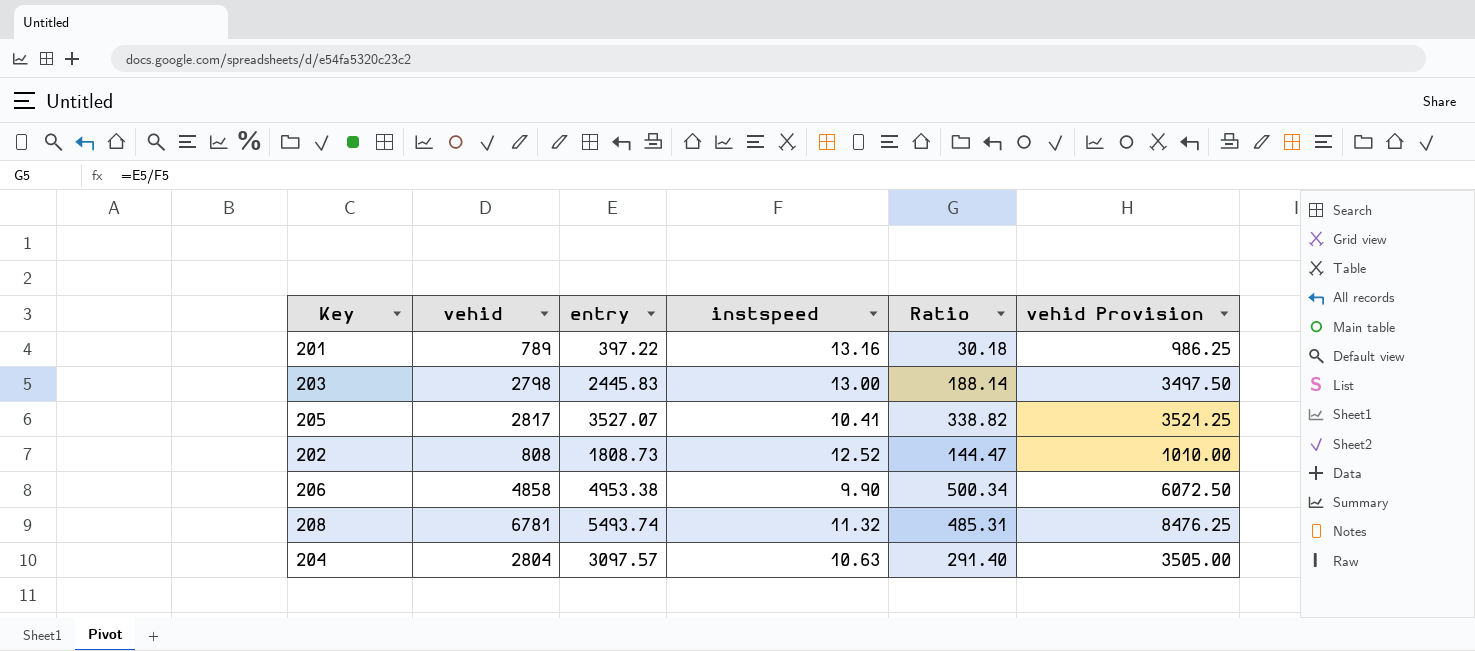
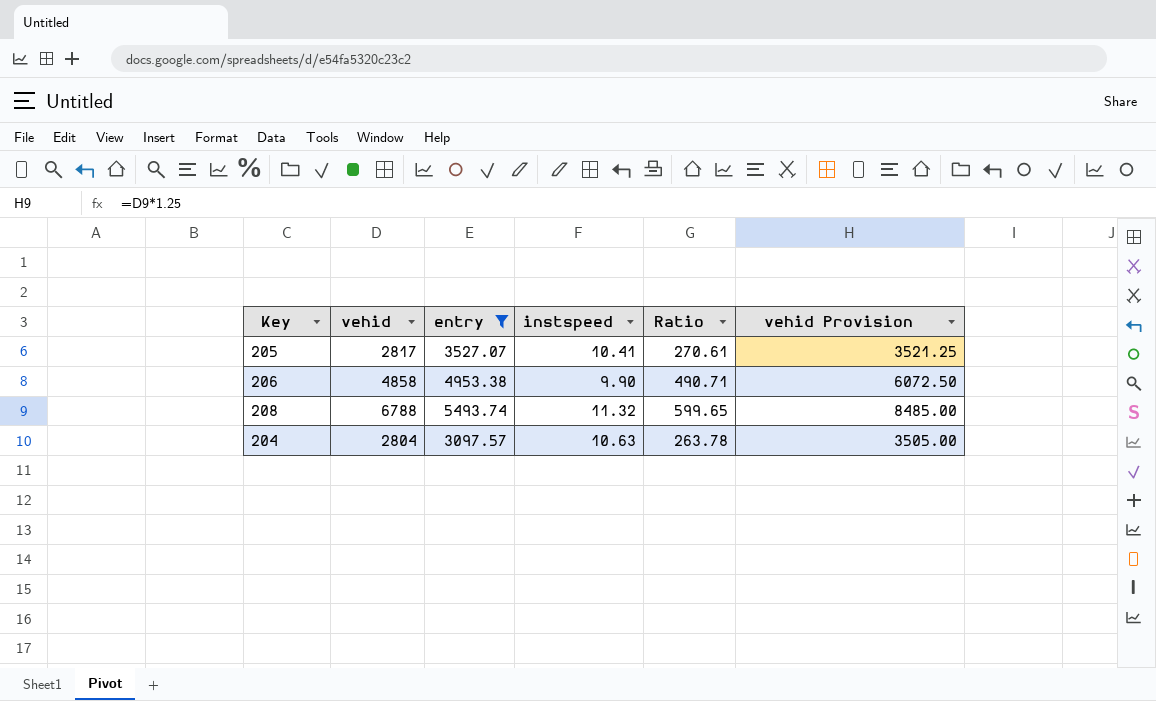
filter: none -> entry >= 3097.57
column Ratio | formula: [entry] / [instspeed] -> [vehid] / [instspeed]
208 | vehid: 6781 -> 6788
208 | vehid Provision: 8476.25 -> 8485.00

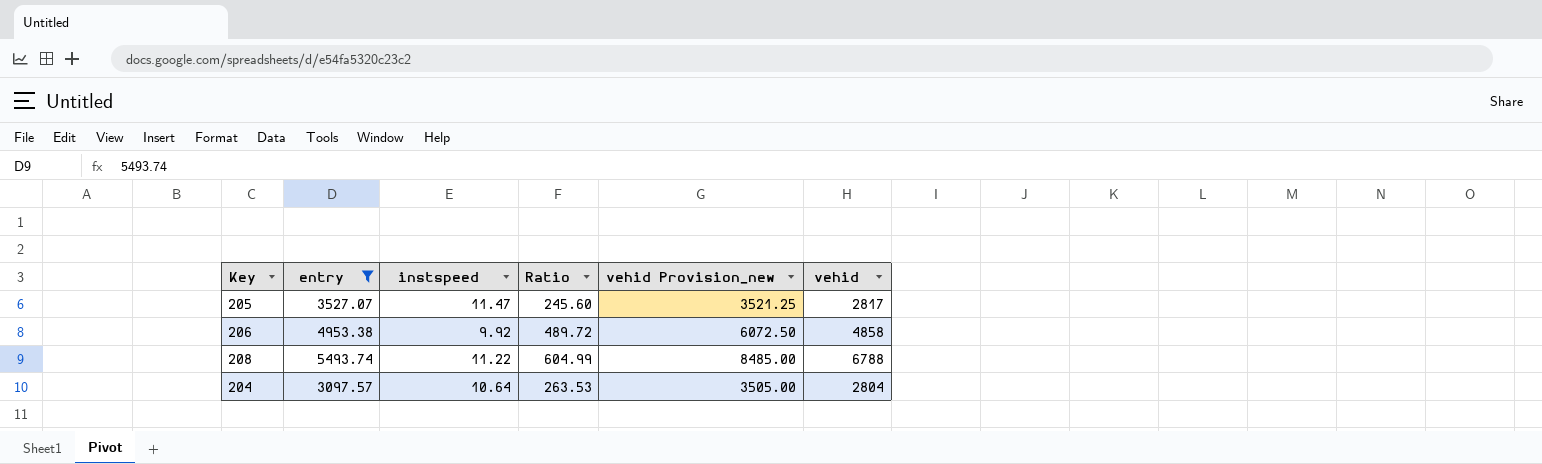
column name: vehid Provision -> vehid Provision_new
column vehid | position: 2 -> 6
205 | instspeed: 10.41 -> 11.47
205 | Ratio: 270.61 -> 245.60
206 | instspeed: 9.90 -> 9.92
206 | Ratio: 490.71 -> 489.72
208 | instspeed: 11.32 -> 11.22
208 | Ratio: 599.65 -> 604.99
204 | instspeed: 10.63 -> 10.64
204 | Ratio: 263.78 -> 263.53

